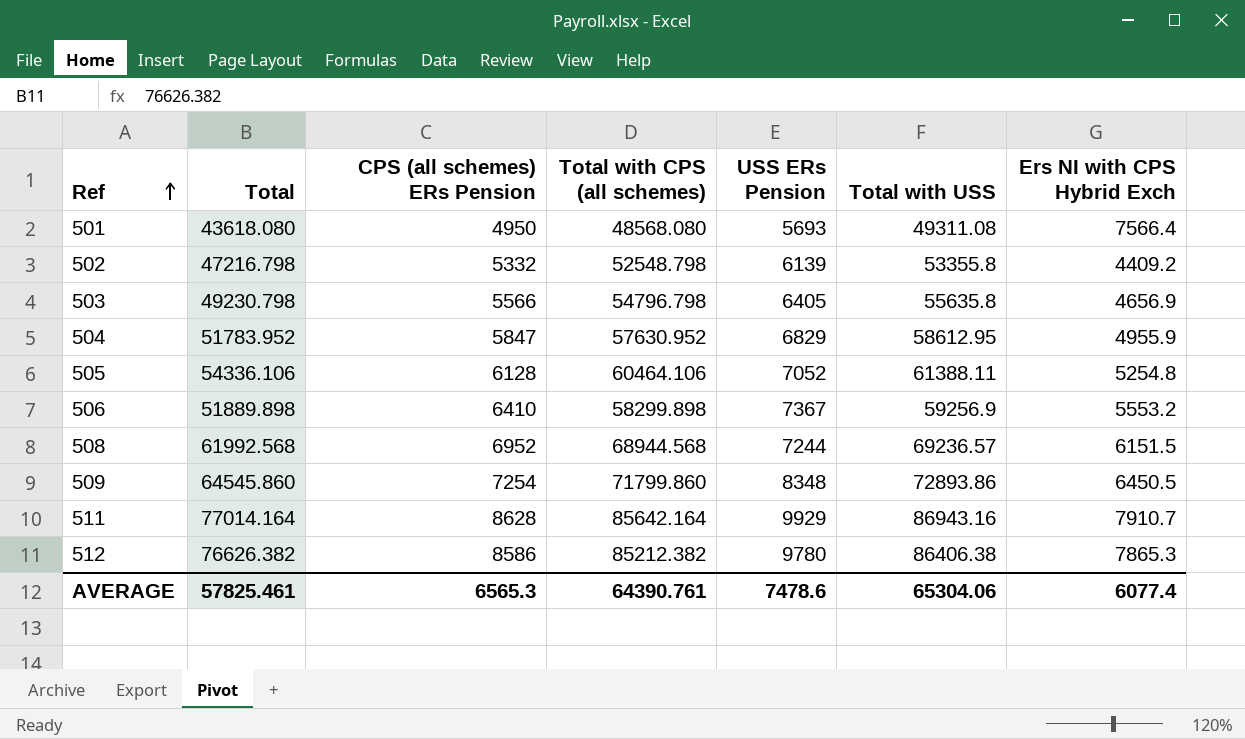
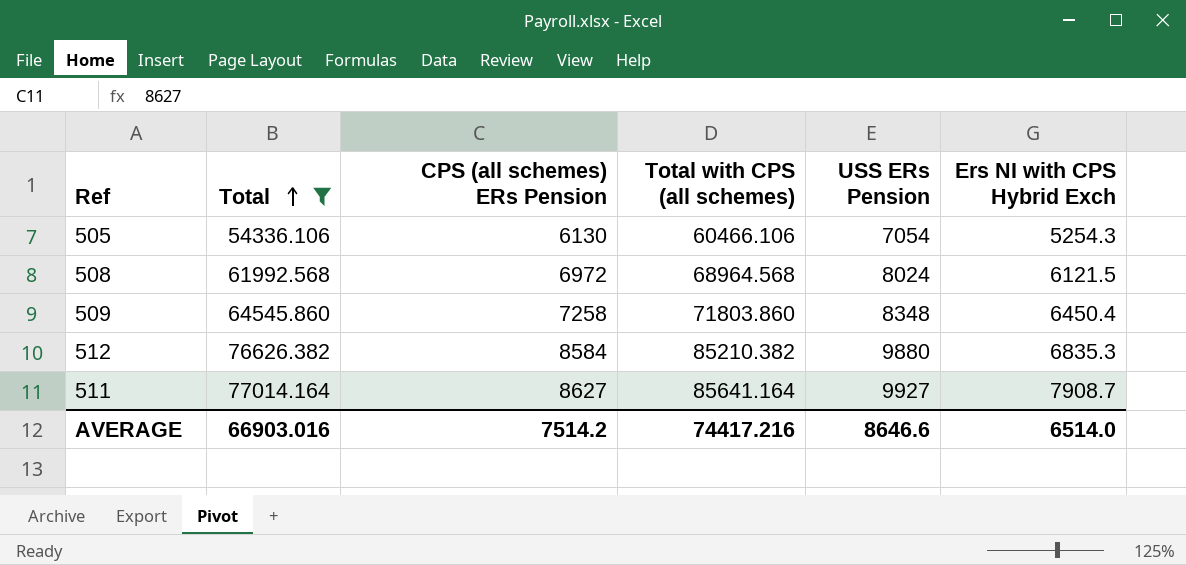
filter: none -> Total >= 54336.106
row order: Ref ascending -> Total ascending
column Total with USS | formula: [Total] + [USS ERs Pension] -> none
505 | CPS (all schemes) ERs Pension: 6128 -> 6130
505 | Total with CPS (all schemes): 60464.106 -> 60466.106
505 | USS ERs Pension: 7052 -> 7054
505 | Ers NI with CPS Hybrid Exch: 5254.8 -> 5254.3
508 | CPS (all schemes) ERs Pension: 6952 -> 6972
508 | Total with CPS (all schemes): 68944.568 -> 68964.568
508 | USS ERs Pension: 7244 -> 8024
508 | Ers NI with CPS Hybrid Exch: 6151.5 -> 6121.5
509 | CPS (all schemes) ERs Pension: 7254 -> 7258
509 | Total with CPS (all schemes): 71799.860 -> 71803.860
509 | Ers NI with CPS Hybrid Exch: 6450.5 -> 6450.4
512 | CPS (all schemes) ERs Pension: 8586 -> 8584
512 | Total with CPS (all schemes): 85212.382 -> 85210.382
512 | USS ERs Pension: 9780 -> 9880
512 | Ers NI with CPS Hybrid Exch: 7865.3 -> 6835.3
511 | CPS (all schemes) ERs Pension: 8628 -> 8627
511 | Total with CPS (all schemes): 85642.164 -> 85641.164
511 | USS ERs Pension: 9929 -> 9927
511 | Ers NI with CPS Hybrid Exch: 7910.7 -> 7908.7
AVERAGE | Total: 57825.461 -> 66903.016
AVERAGE | CPS (all schemes) ERs Pension: 6565.3 -> 7514.2
AVERAGE | Total with CPS (all schemes): 64390.761 -> 74417.216
AVERAGE | USS ERs Pension: 7478.6 -> 8646.6
AVERAGE | Ers NI with CPS Hybrid Exch: 6077.4 -> 6514.0

